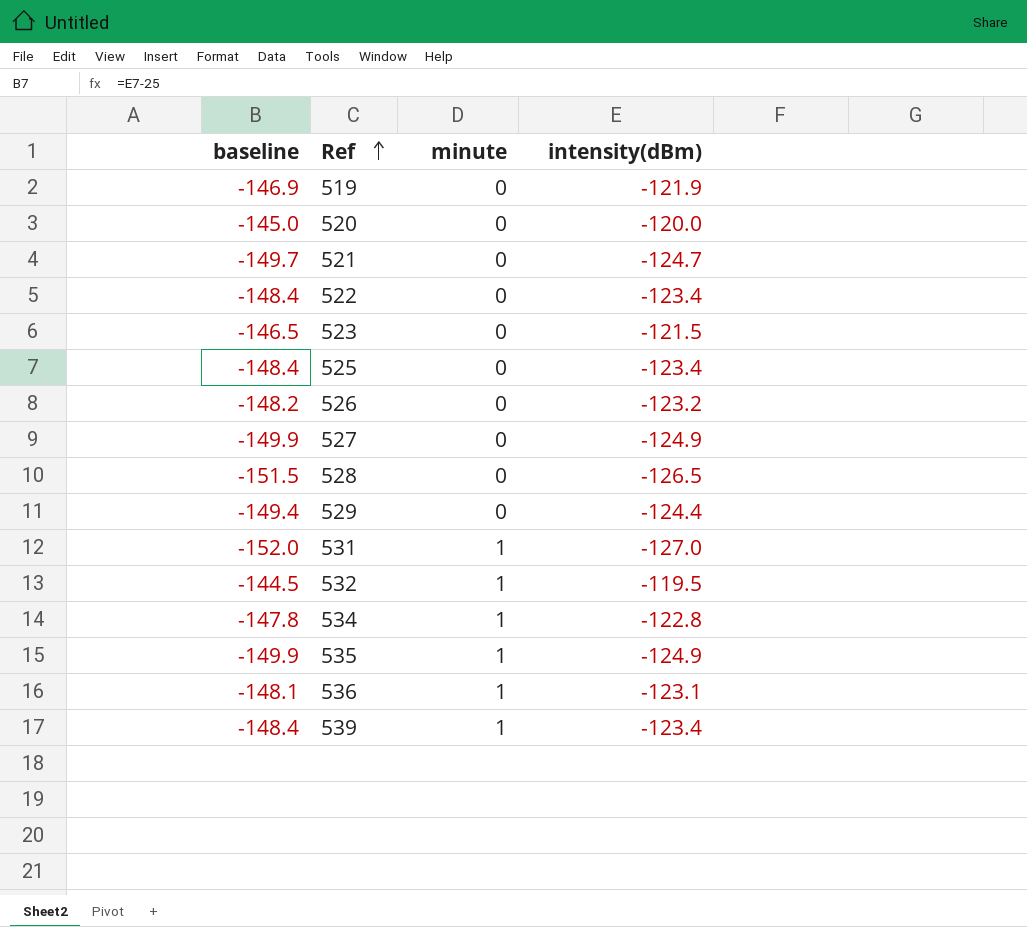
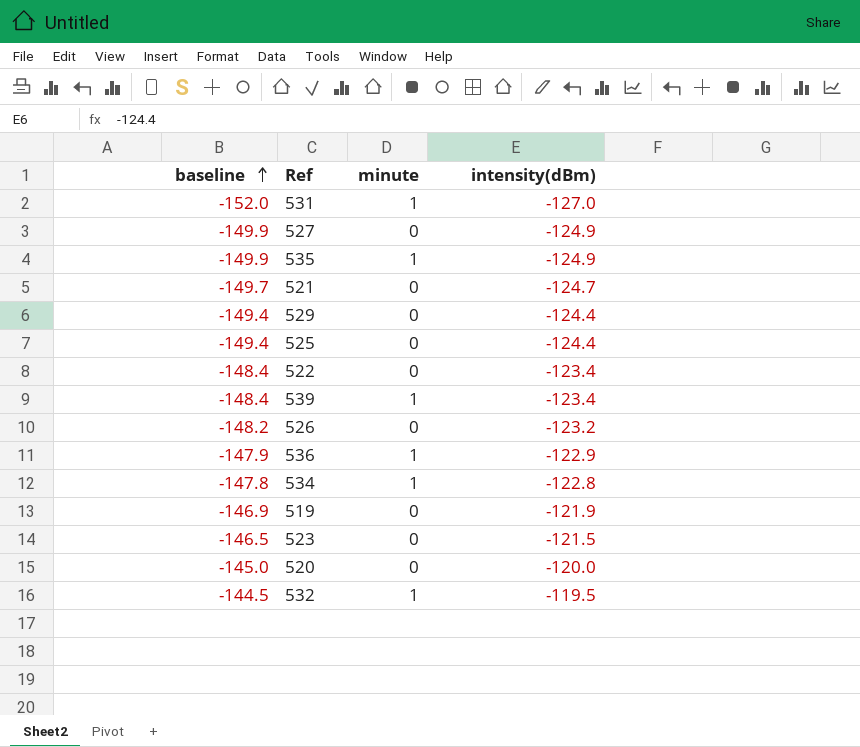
row order: Ref ascending -> baseline ascending
row 528: -151.5 | 0 | -126.5 -> none
525 | baseline: -148.4 -> -149.4
525 | intensity(dBm): -123.4 -> -124.4
536 | baseline: -148.1 -> -147.9
536 | intensity(dBm): -123.1 -> -122.9

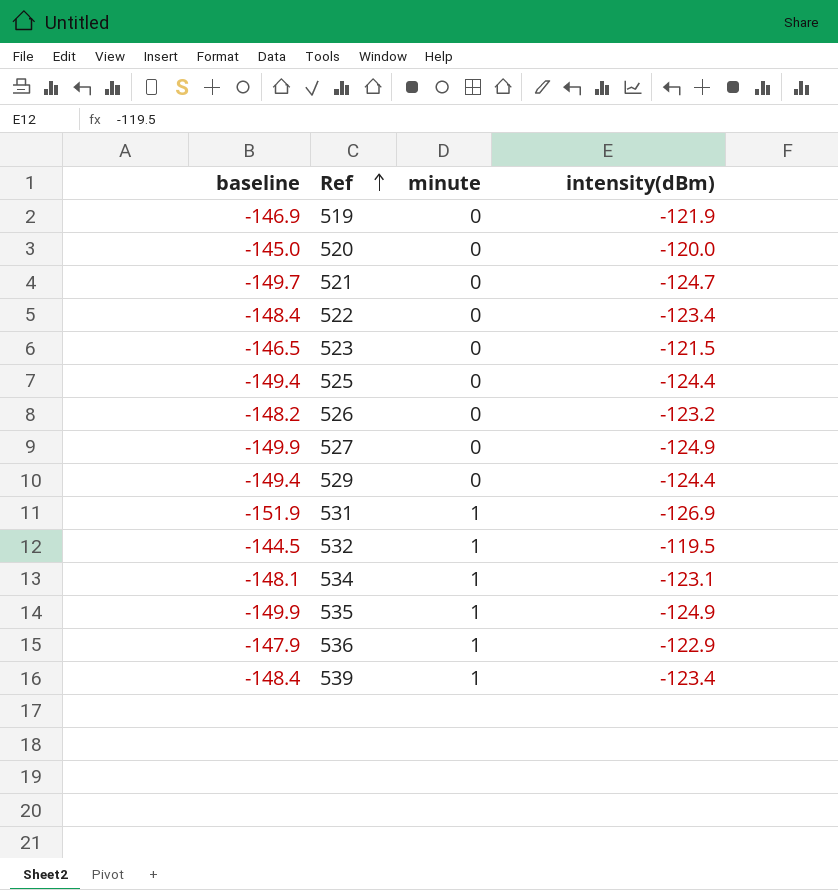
row order: baseline ascending -> Ref ascending
531 | baseline: -152.0 -> -151.9
531 | intensity(dBm): -127.0 -> -126.9
534 | baseline: -147.8 -> -148.1
534 | intensity(dBm): -122.8 -> -123.1

